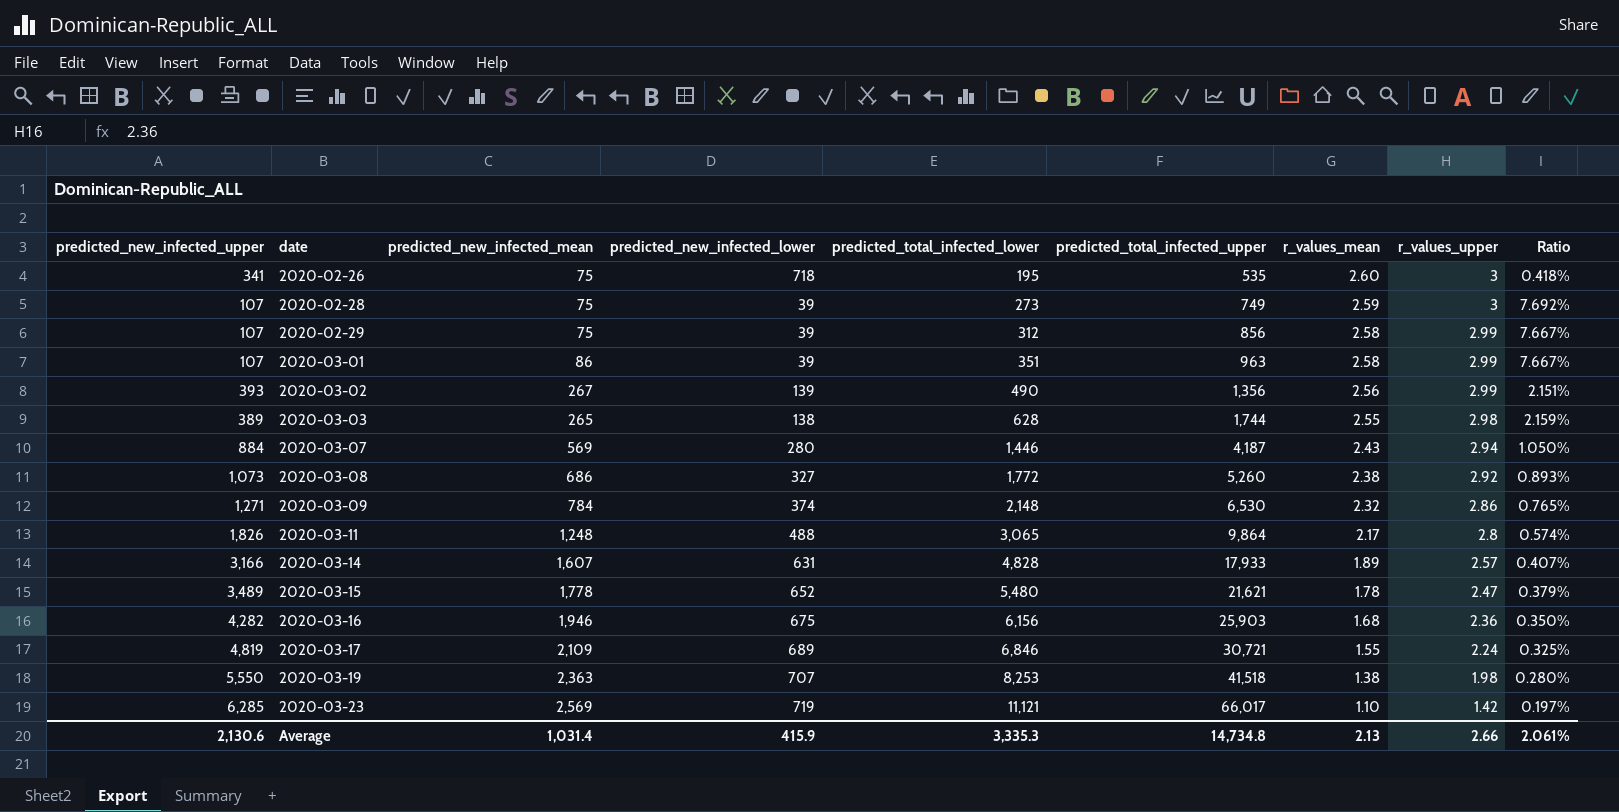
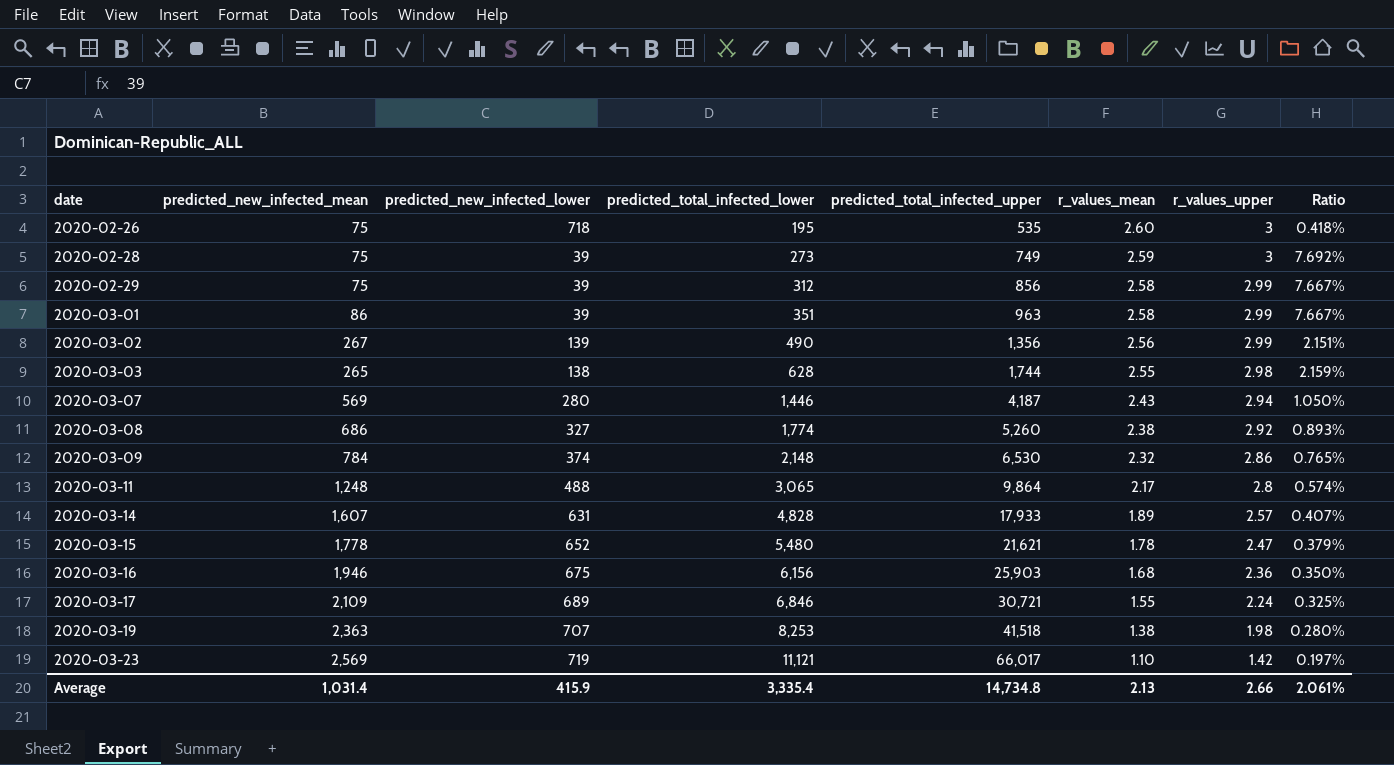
column predicted_new_infected_upper | position: 1 -> none
2020-03-08 | predicted_total_infected_lower: 1,772 -> 1,774
Average | predicted_total_infected_lower: 3,335.3 -> 3,335.4

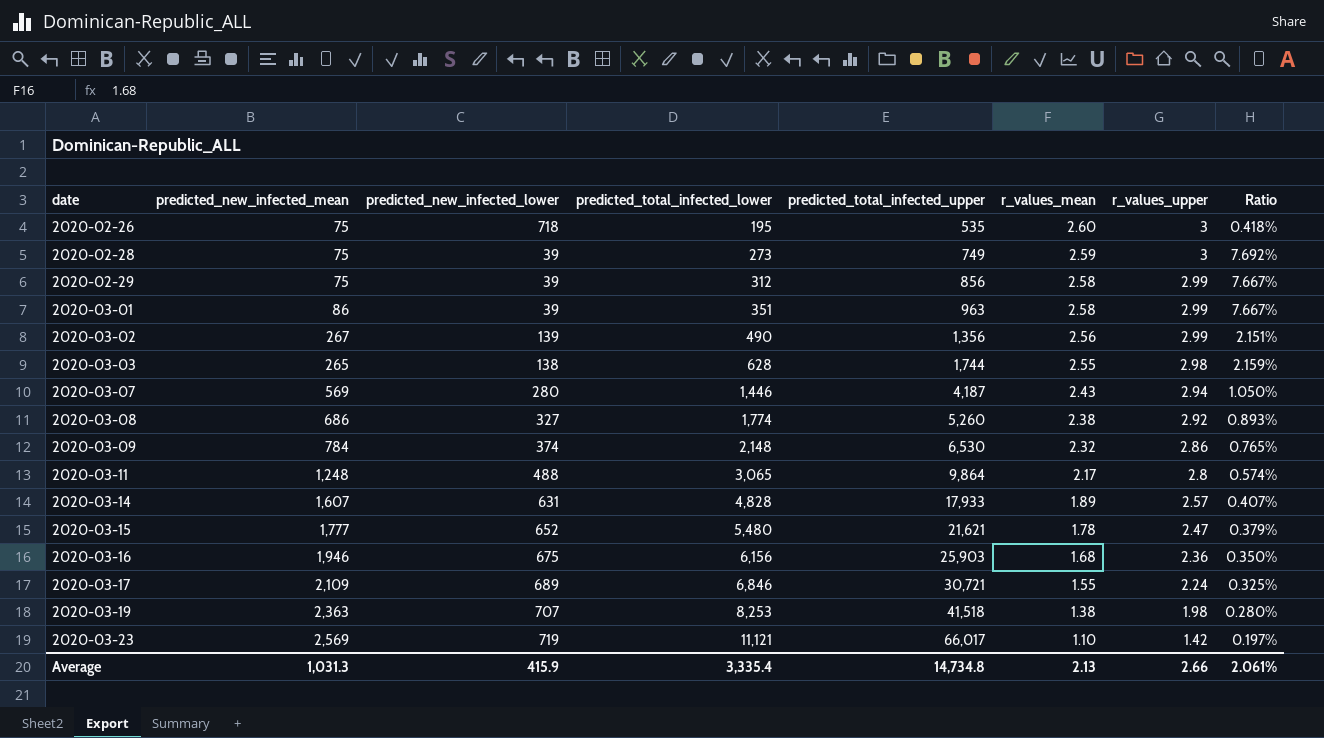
2020-03-15 | predicted_new_infected_mean: 1,778 -> 1,777
Average | predicted_new_infected_mean: 1,031.4 -> 1,031.3

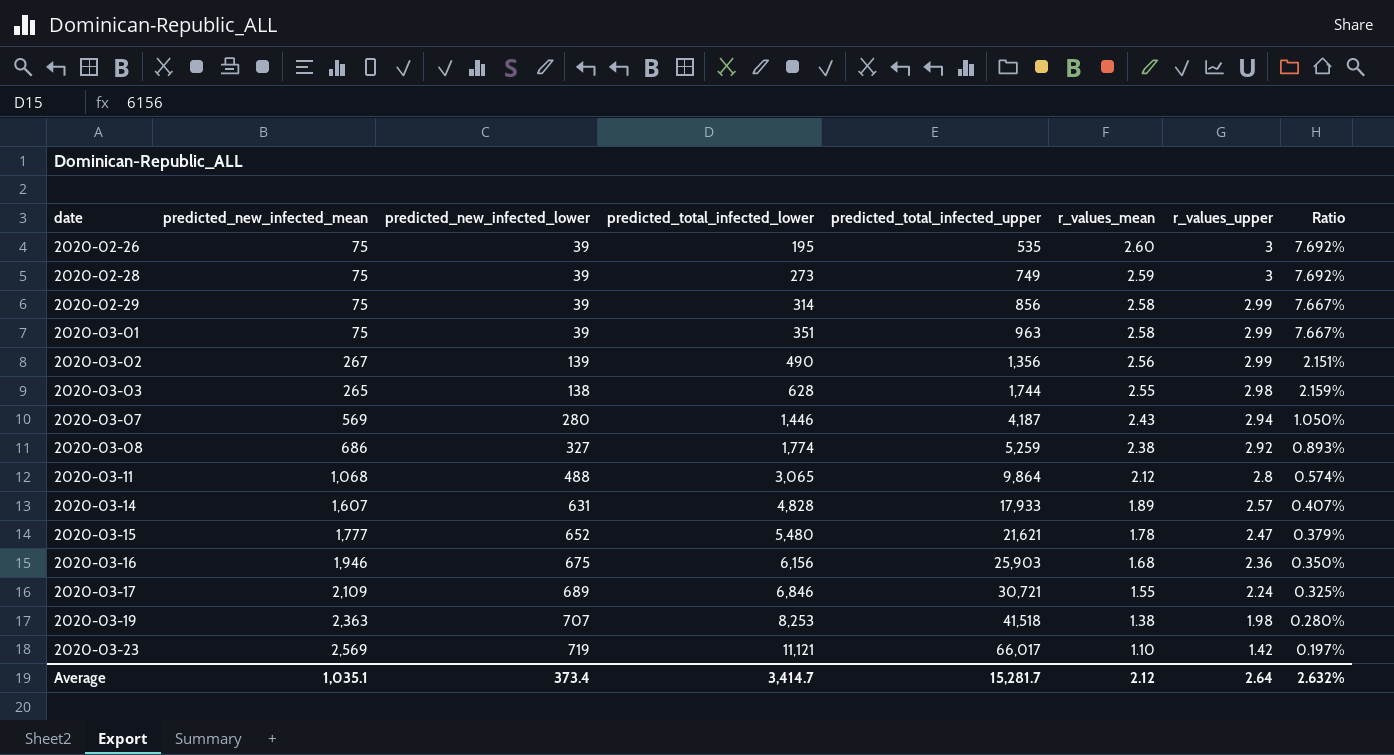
row 2020-03-09: 784 | 374 | 2,148 | 6,530 | 2.32 | 2.86 | 0.765% -> none
2020-02-26 | predicted_new_infected_lower: 718 -> 39
2020-02-26 | Ratio: 0.418% -> 7.692%
2020-02-29 | predicted_total_infected_lower: 312 -> 314
2020-03-01 | predicted_new_infected_mean: 86 -> 75
2020-03-08 | predicted_total_infected_upper: 5,260 -> 5,259
2020-03-11 | predicted_new_infected_mean: 1,248 -> 1,068
2020-03-11 | r_values_mean: 2.17 -> 2.12
Average | predicted_new_infected_mean: 1,031.3 -> 1,035.1
Average | predicted_new_infected_lower: 415.9 -> 373.4
Average | predicted_total_infected_lower: 3,335.4 -> 3,414.7
Average | predicted_total_infected_upper: 14,734.8 -> 15,281.7
Average | r_values_mean: 2.13 -> 2.12
Average | r_values_upper: 2.66 -> 2.64
Average | Ratio: 2.061% -> 2.632%

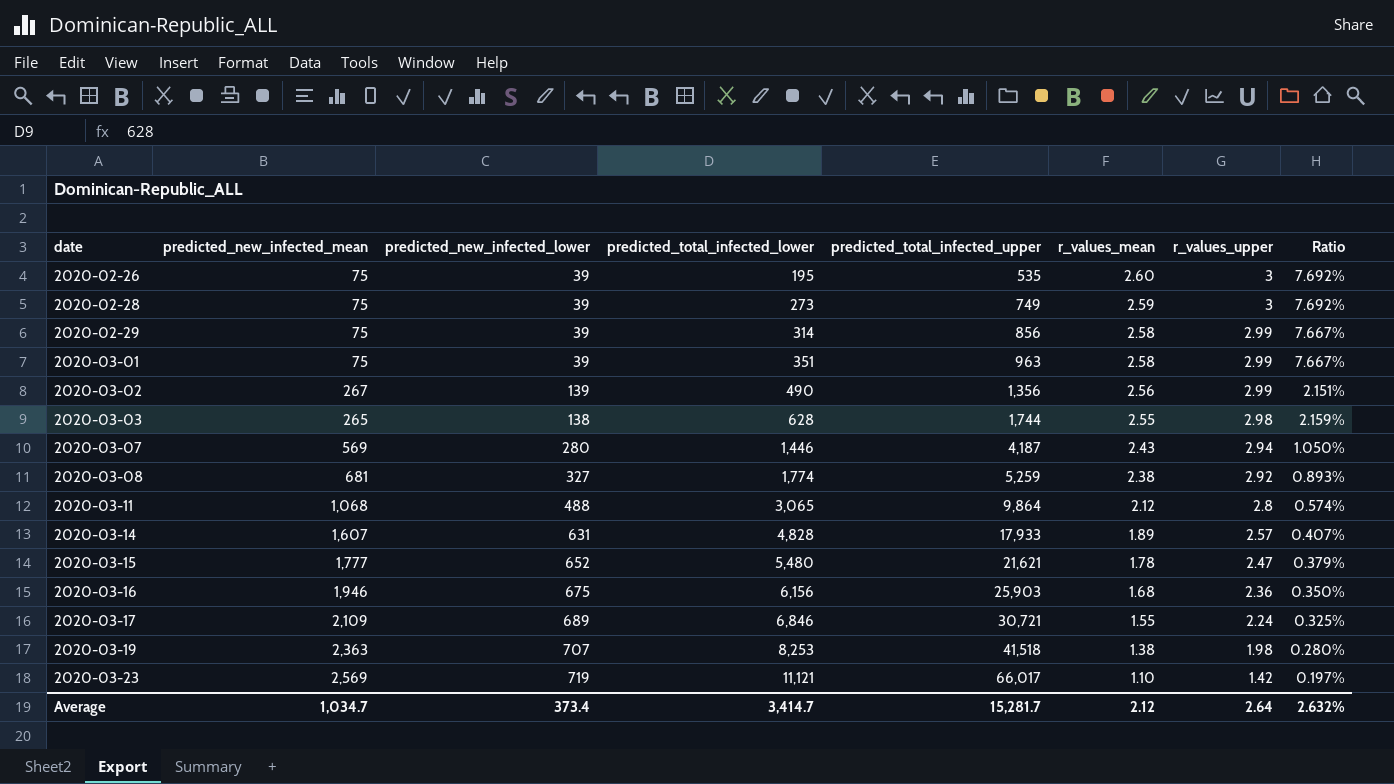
2020-03-08 | predicted_new_infected_mean: 686 -> 681
Average | predicted_new_infected_mean: 1,035.1 -> 1,034.7

